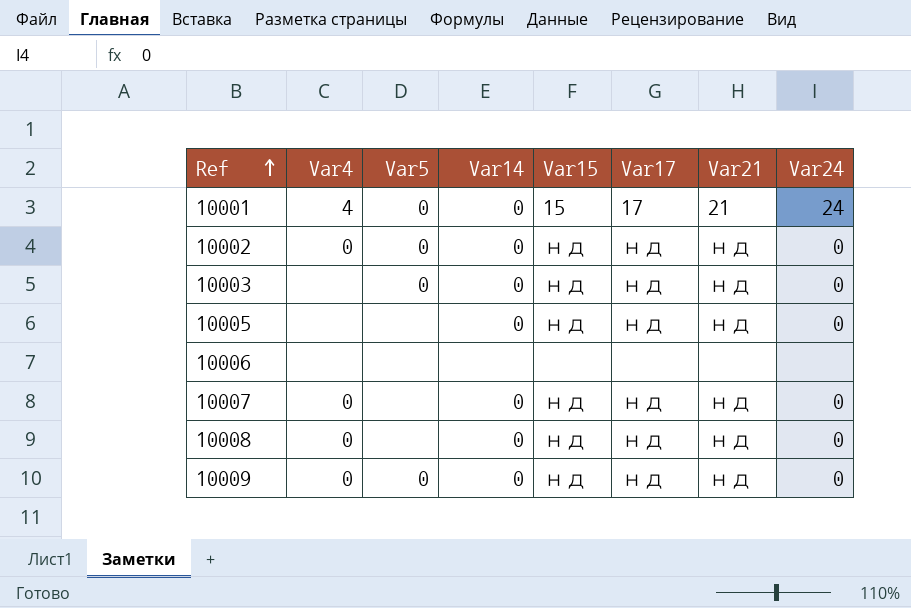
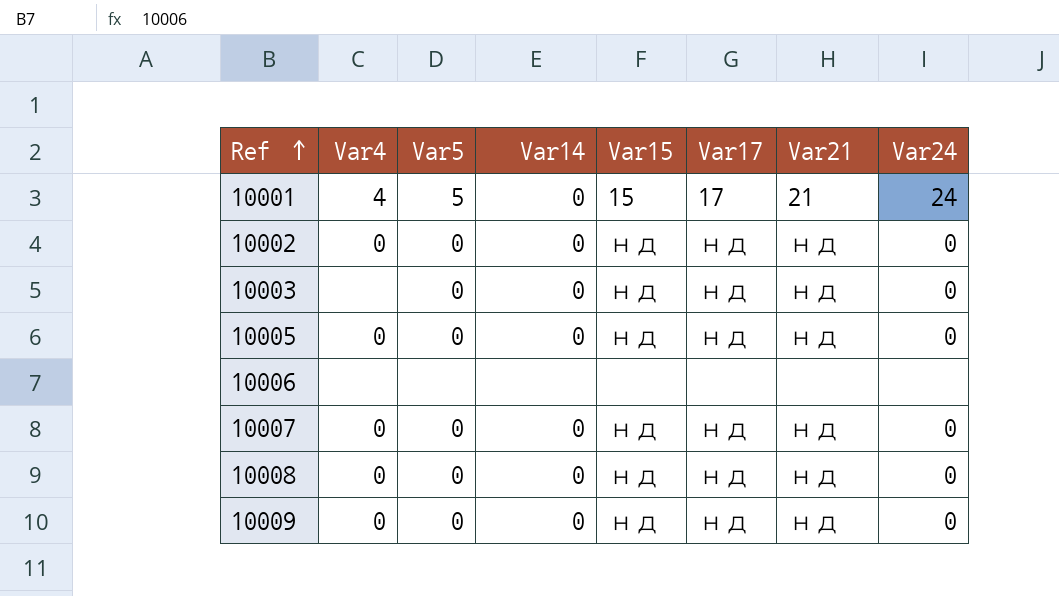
10001 | Var5: 0 -> 5
10005 | Var4: none -> 0
10005 | Var5: none -> 0
10007 | Var5: none -> 0
10008 | Var5: none -> 0

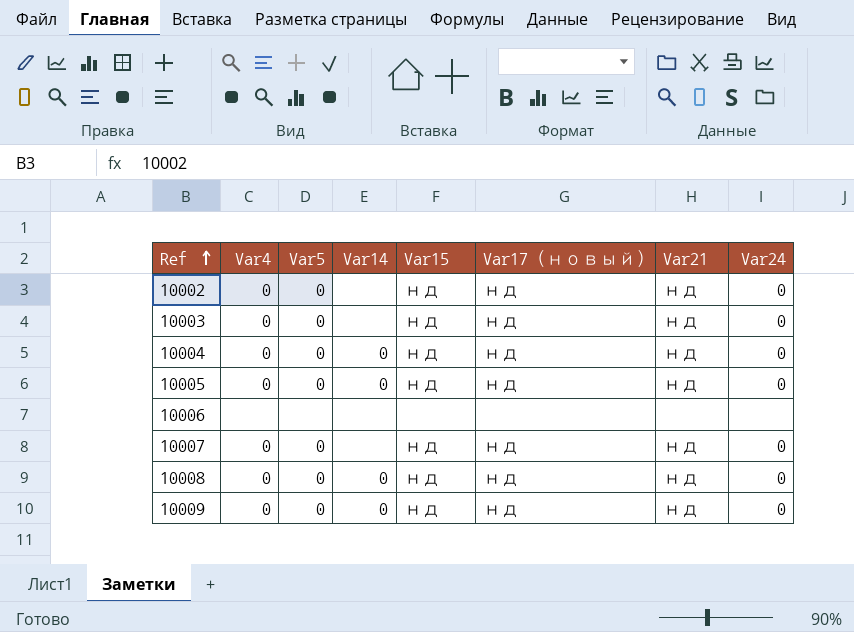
column name: Var17 -> Var17 (новый)
row 10001: 4 | 5 | 0 | 15 | 17 | 21 | 24 -> none
10002 | Var14: 0 -> none
10003 | Var4: none -> 0
10003 | Var14: 0 -> none
row 10004: none -> 0 | 0 | 0 | нд | нд | нд | 0
10007 | Var14: 0 -> none

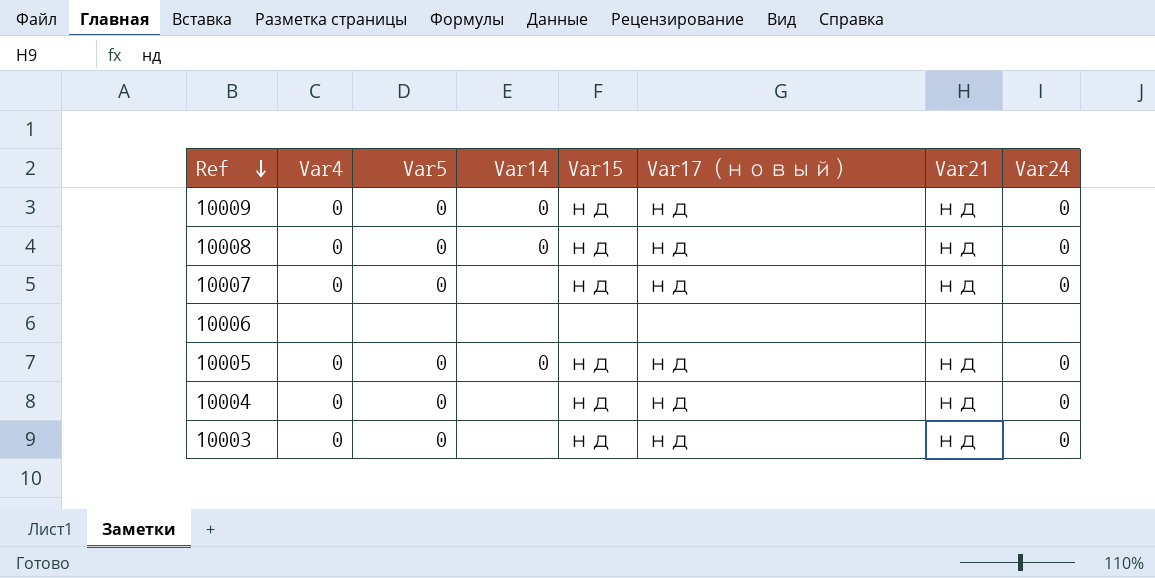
row order: Ref ascending -> Ref descending
row 10002: 0 | 0 | none | нд | нд | нд | 0 -> none
10004 | Var14: 0 -> none

